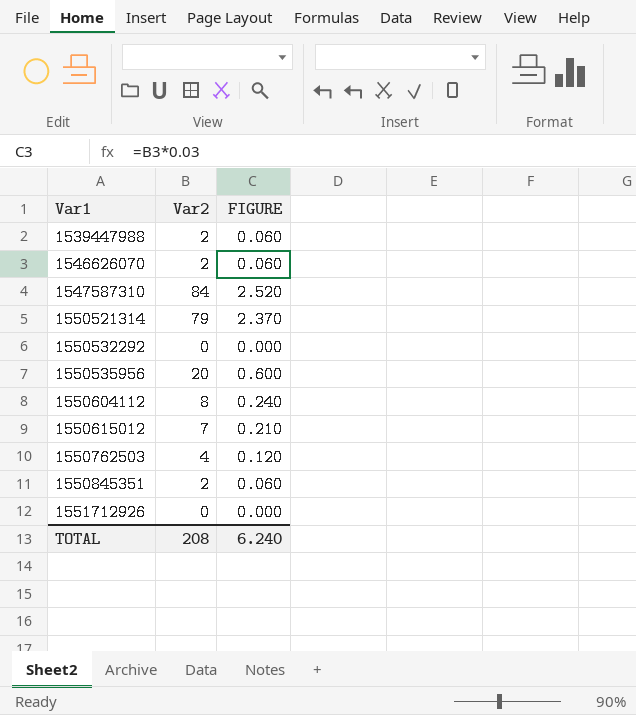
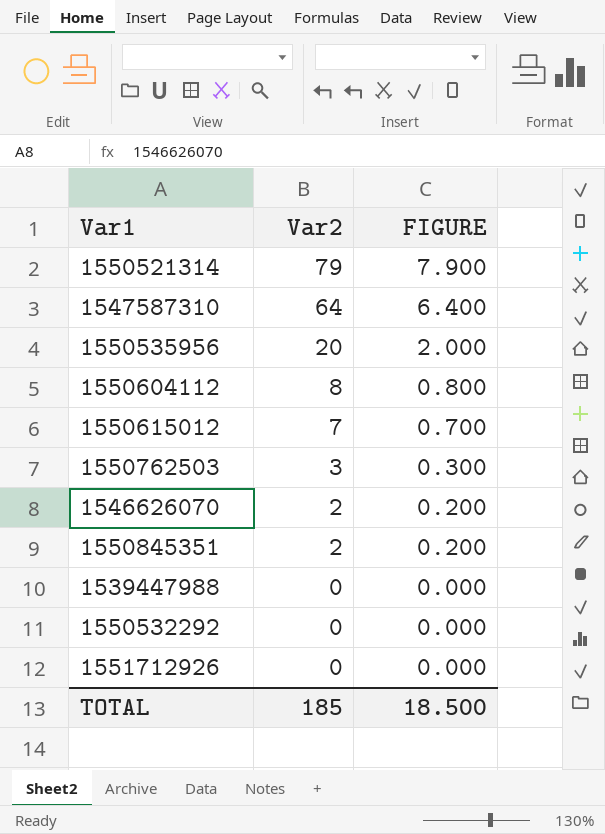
row order: Var1 ascending -> Var2 descending
column FIGURE | formula: [Var2] * 0.03 -> [Var2] * 0.1
1547587310 | Var2: 84 -> 64
1550762503 | Var2: 4 -> 3
1539447988 | Var2: 2 -> 0
TOTAL | Var2: 208 -> 185
TOTAL | FIGURE: 6.240 -> 18.500

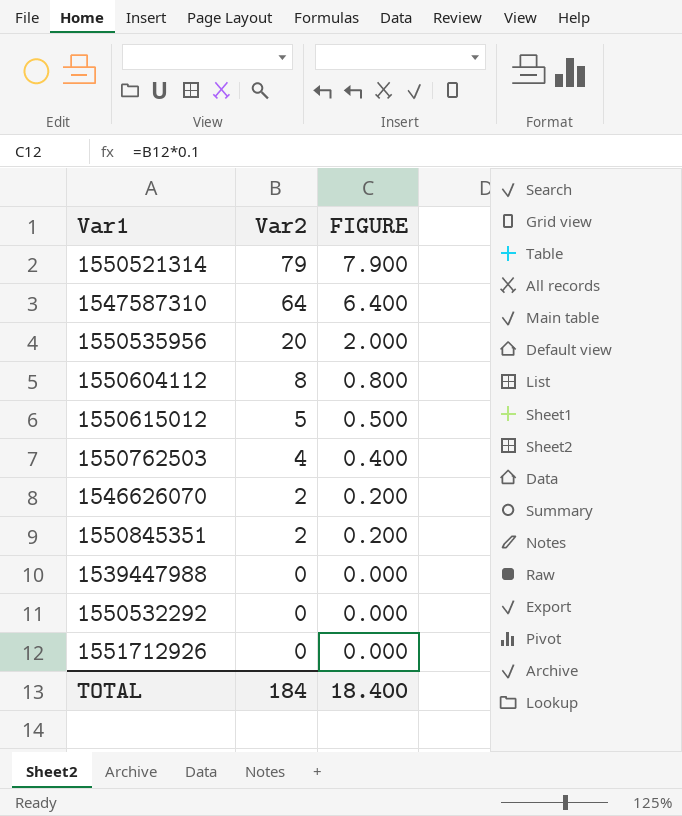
1550615012 | Var2: 7 -> 5
1550615012 | FIGURE: 0.700 -> 0.500
1550762503 | Var2: 3 -> 4
1550762503 | FIGURE: 0.300 -> 0.400
TOTAL | Var2: 185 -> 184
TOTAL | FIGURE: 18.500 -> 18.400

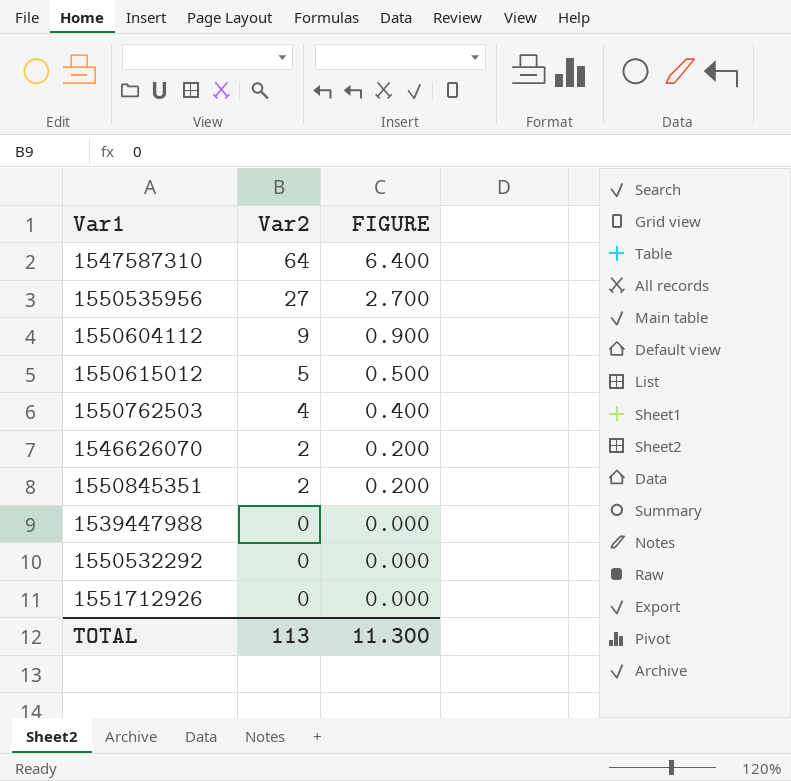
row 1550521314: 79 | 7.900 -> none
1550535956 | Var2: 20 -> 27
1550535956 | FIGURE: 2.000 -> 2.700
1550604112 | Var2: 8 -> 9
1550604112 | FIGURE: 0.800 -> 0.900
TOTAL | Var2: 184 -> 113
TOTAL | FIGURE: 18.400 -> 11.300

